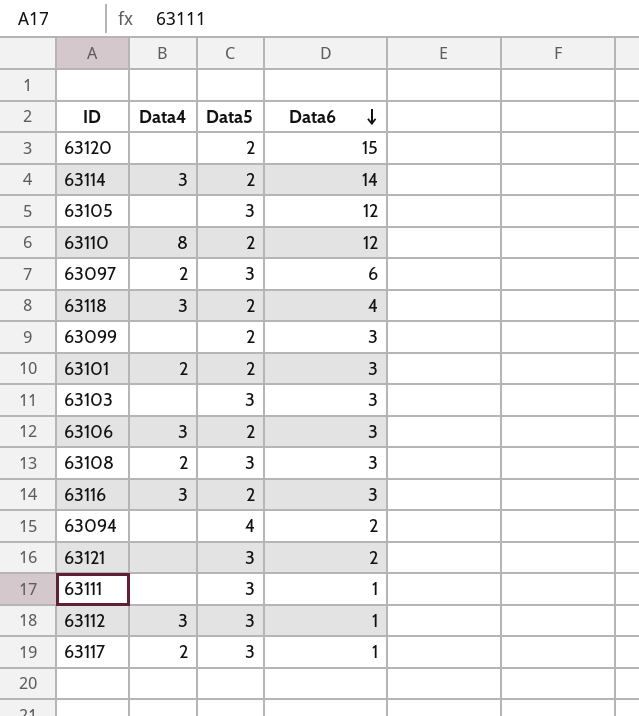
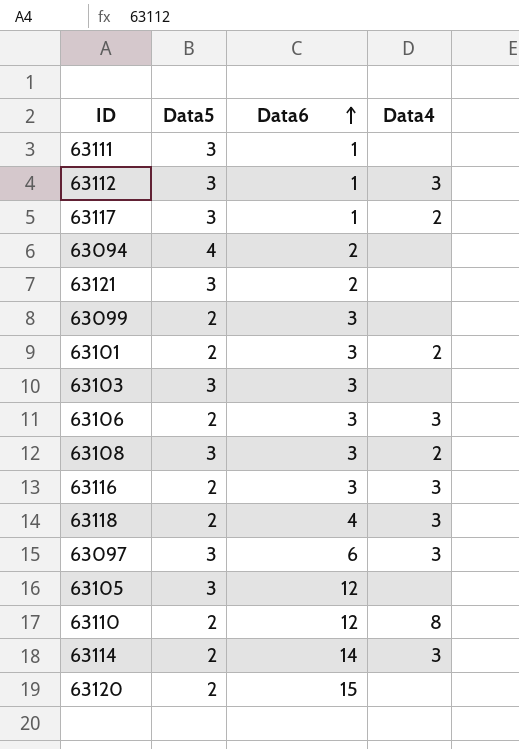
row order: Data6 descending -> Data6 ascending
column Data4 | position: 2 -> 4
63097 | Data4: 2 -> 3

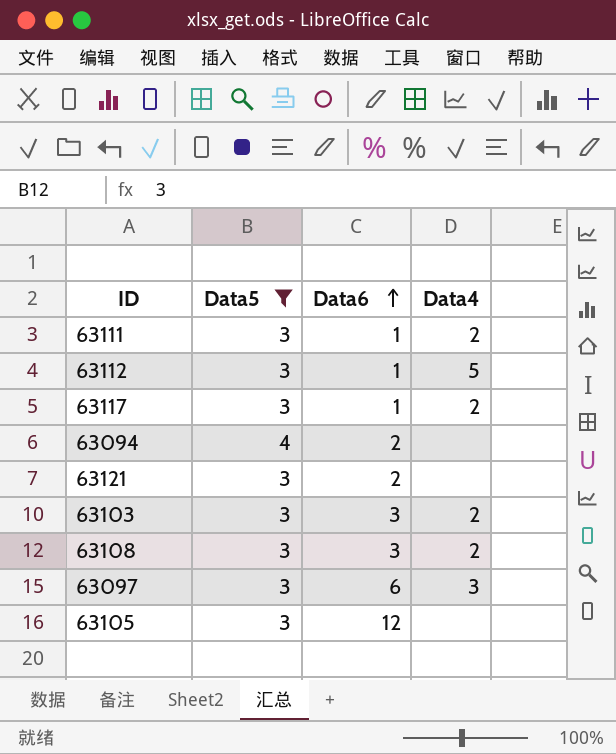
filter: none -> Data5 != 2
63111 | Data4: none -> 2
63112 | Data4: 3 -> 5
63103 | Data4: none -> 2

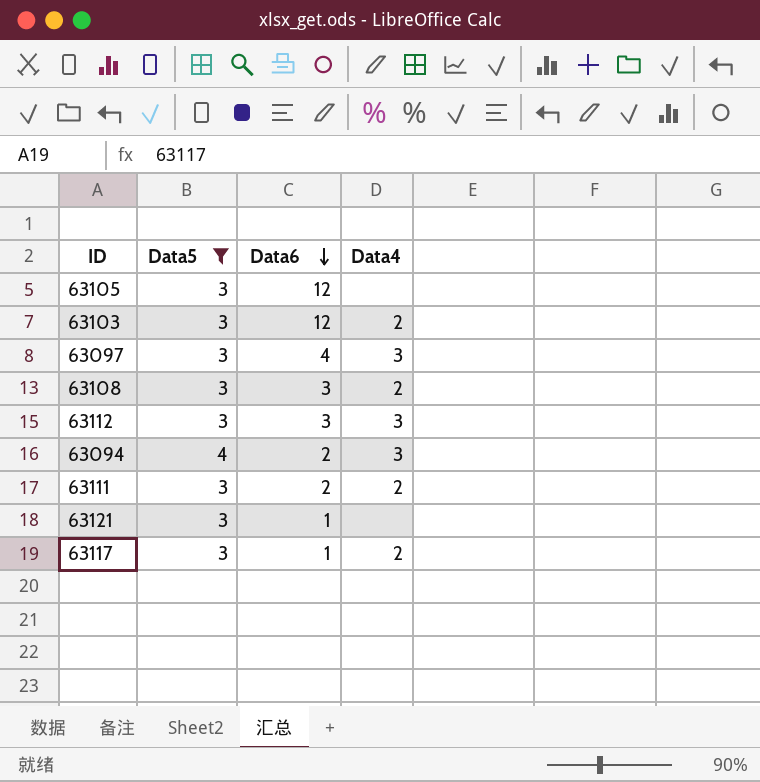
row order: Data6 ascending -> Data6 descending
63103 | Data6: 3 -> 12
63097 | Data6: 6 -> 4
63112 | Data6: 1 -> 3
63112 | Data4: 5 -> 3
63094 | Data4: none -> 3
63111 | Data6: 1 -> 2
63121 | Data6: 2 -> 1

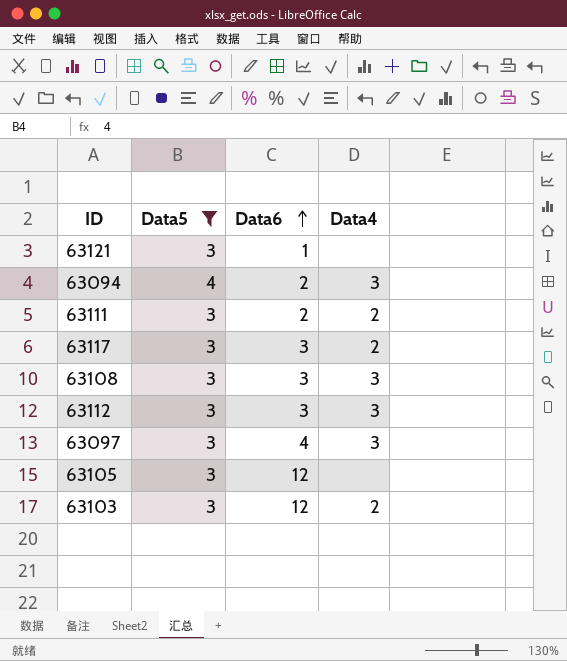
row order: Data6 descending -> Data6 ascending
63117 | Data6: 1 -> 3
63108 | Data4: 2 -> 3

